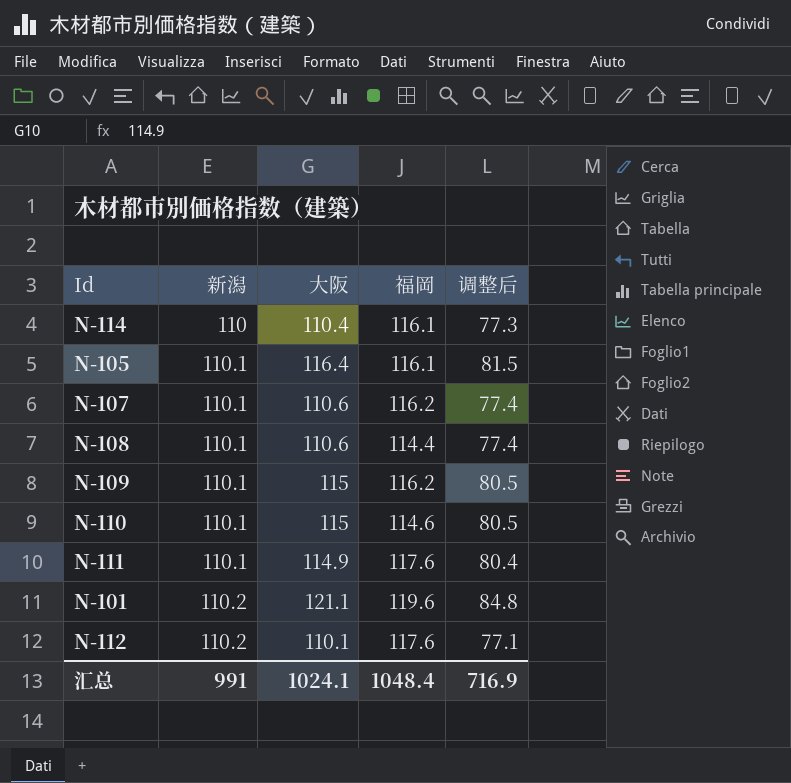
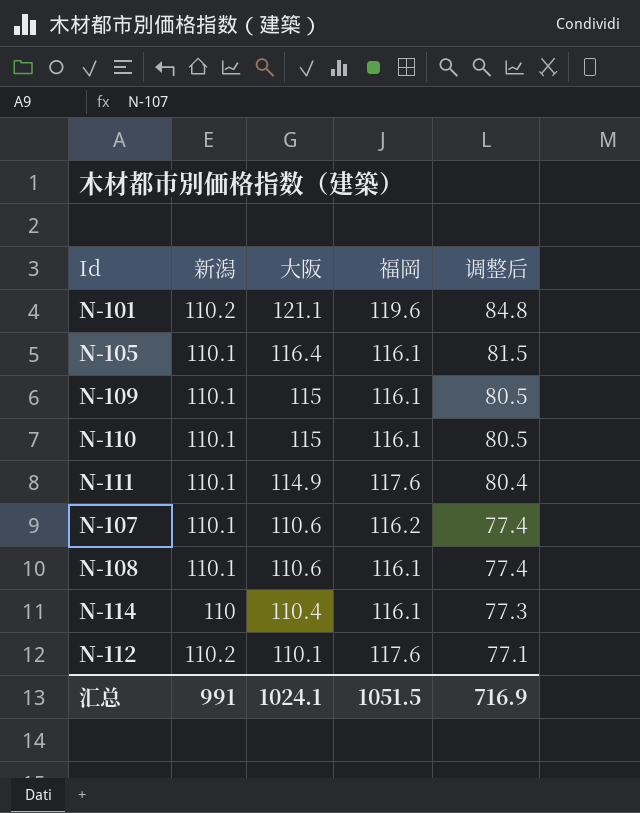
row order: 新潟 ascending -> 大阪 descending
N-109 | 福岡: 116.2 -> 116.1
N-110 | 福岡: 114.6 -> 116.1
N-108 | 福岡: 114.4 -> 116.1
汇总 | 福岡: 1048.4 -> 1051.5

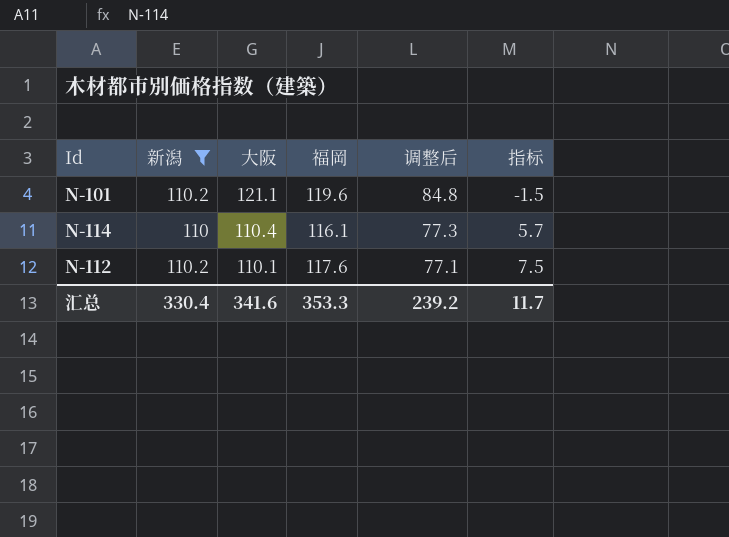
filter: none -> 新潟 != 110.1
column 指标 | formula: none -> [福岡] - [大阪]
汇总 | 新潟: 991 -> 330.4
汇总 | 大阪: 1024.1 -> 341.6
汇总 | 福岡: 1051.5 -> 353.3
汇总 | 调整后: 716.9 -> 239.2

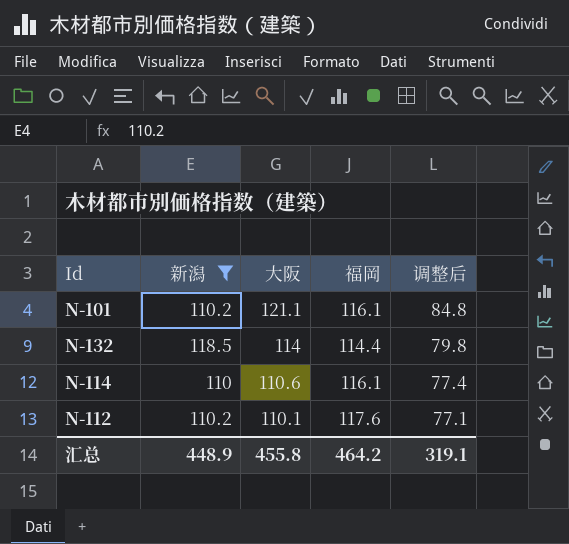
column 指标 | formula: [福岡] - [大阪] -> none
N-101 | 福岡: 119.6 -> 116.1
row N-132: none -> 118.5 | 114 | 114.4 | 79.8
N-114 | 大阪: 110.4 -> 110.6
N-114 | 调整后: 77.3 -> 77.4
汇总 | 新潟: 330.4 -> 448.9
汇总 | 大阪: 341.6 -> 455.8
汇总 | 福岡: 353.3 -> 464.2
汇总 | 调整后: 239.2 -> 319.1

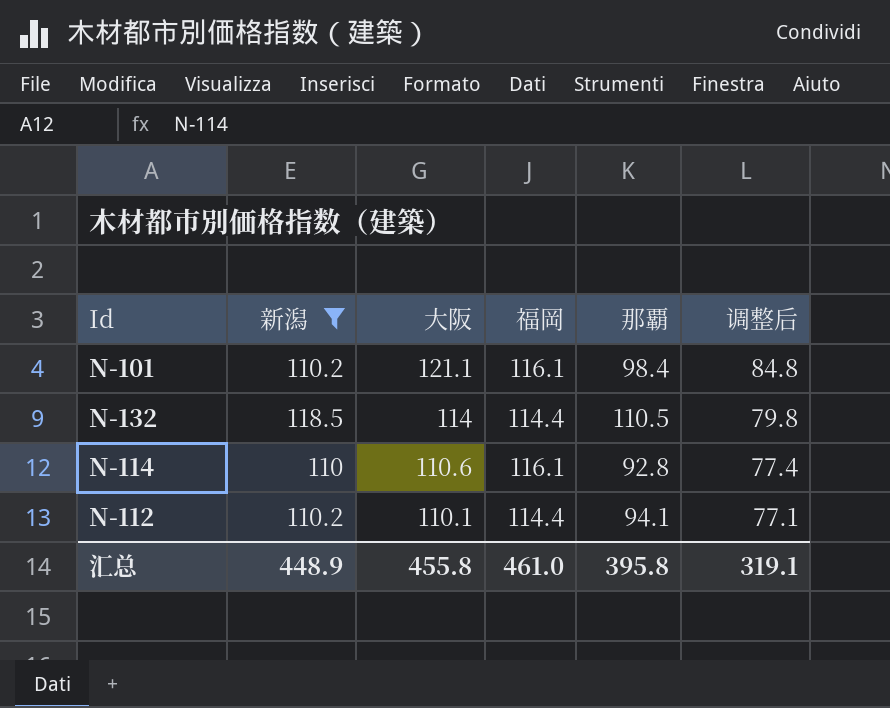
column 那覇 | position: none -> 5
N-112 | 福岡: 117.6 -> 114.4
汇总 | 福岡: 464.2 -> 461.0

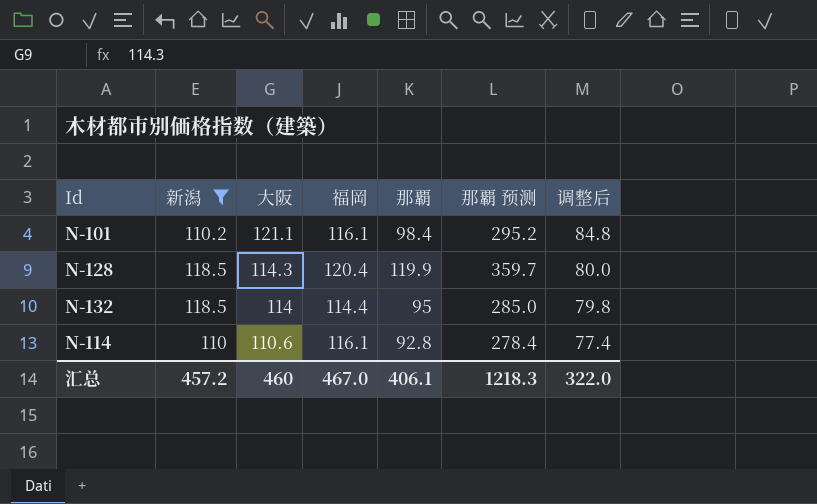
column 那覇 预测 | formula: none -> [那覇] * 3
row N-112: 110.2 | 110.1 | 114.4 | 94.1 | 77.1 -> none
row N-128: none -> 118.5 | 114.3 | 120.4 | 119.9 | 359.7 | 80.0
N-132 | 那覇: 110.5 -> 95
汇总 | 新潟: 448.9 -> 457.2
汇总 | 大阪: 455.8 -> 460
汇总 | 福岡: 461.0 -> 467.0
汇总 | 那覇: 395.8 -> 406.1
汇总 | 调整后: 319.1 -> 322.0

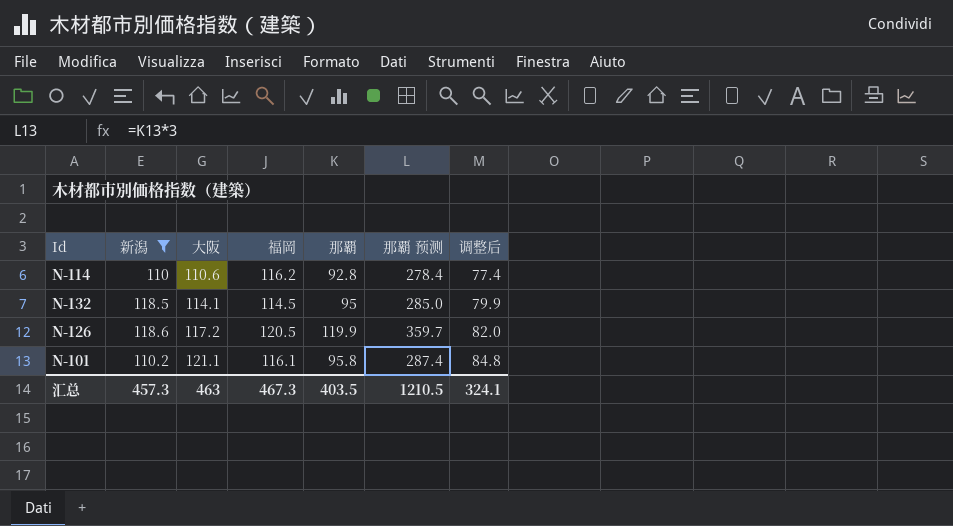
row order: 大阪 descending -> 大阪 ascending
row N-128: 118.5 | 114.3 | 120.4 | 119.9 | 359.7 | 80.0 -> none
N-114 | 福岡: 116.1 -> 116.2
N-132 | 大阪: 114 -> 114.1
N-132 | 福岡: 114.4 -> 114.5
N-132 | 调整后: 79.8 -> 79.9
row N-126: none -> 118.6 | 117.2 | 120.5 | 119.9 | 359.7 | 82.0
N-101 | 那覇: 98.4 -> 95.8
N-101 | 那覇 预测: 295.2 -> 287.4
汇总 | 新潟: 457.2 -> 457.3
汇总 | 大阪: 460 -> 463
汇总 | 福岡: 467.0 -> 467.3
汇总 | 那覇: 406.1 -> 403.5
汇总 | 那覇 预测: 1218.3 -> 1210.5
汇总 | 调整后: 322.0 -> 324.1

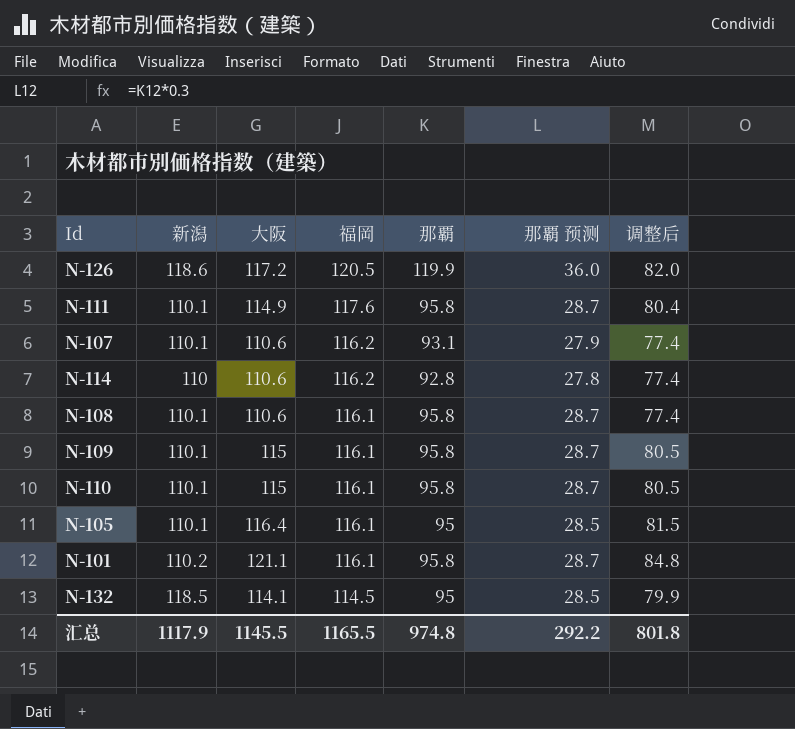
filter: 新潟 != 110.1 -> none
row order: 大阪 ascending -> 福岡 descending
column 那覇 预测 | formula: [那覇] * 3 -> [那覇] * 0.3
汇总 | 新潟: 457.3 -> 1117.9
汇总 | 大阪: 463 -> 1145.5
汇总 | 福岡: 467.3 -> 1165.5
汇总 | 那覇: 403.5 -> 974.8
汇总 | 那覇 预测: 1210.5 -> 292.2
汇总 | 调整后: 324.1 -> 801.8

